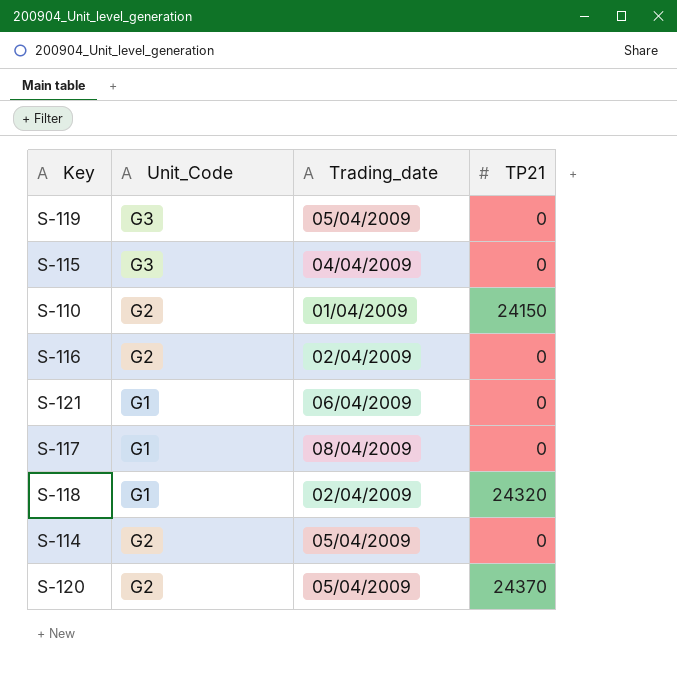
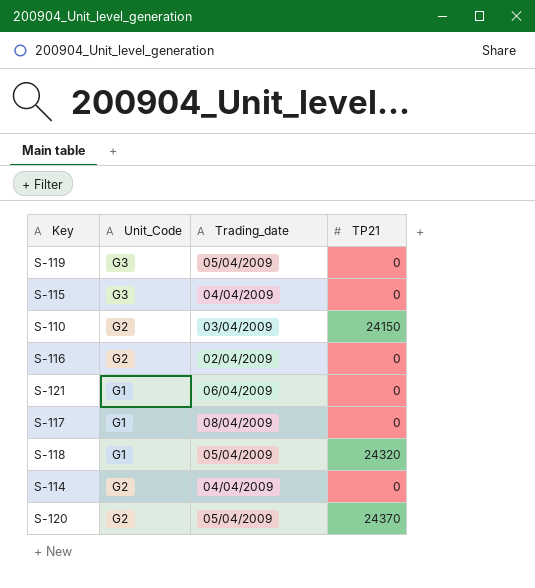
S-110 | Trading_date: 01/04/2009 -> 03/04/2009
S-118 | Trading_date: 02/04/2009 -> 05/04/2009
S-114 | Trading_date: 05/04/2009 -> 04/04/2009

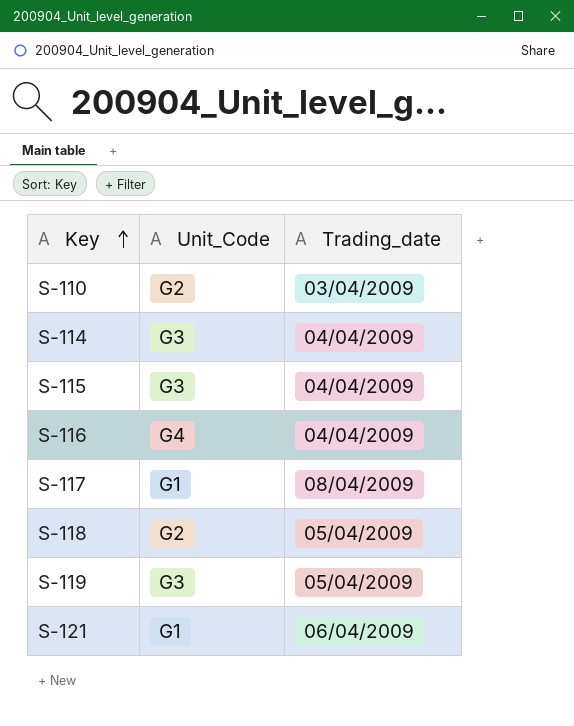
row order: none -> Key ascending
column TP21 | position: 4 -> none
row S-120: G2 | 05/04/2009 | 24370 -> none
S-114 | Unit_Code: G2 -> G3
S-116 | Unit_Code: G2 -> G4
S-116 | Trading_date: 02/04/2009 -> 04/04/2009
S-118 | Unit_Code: G1 -> G2

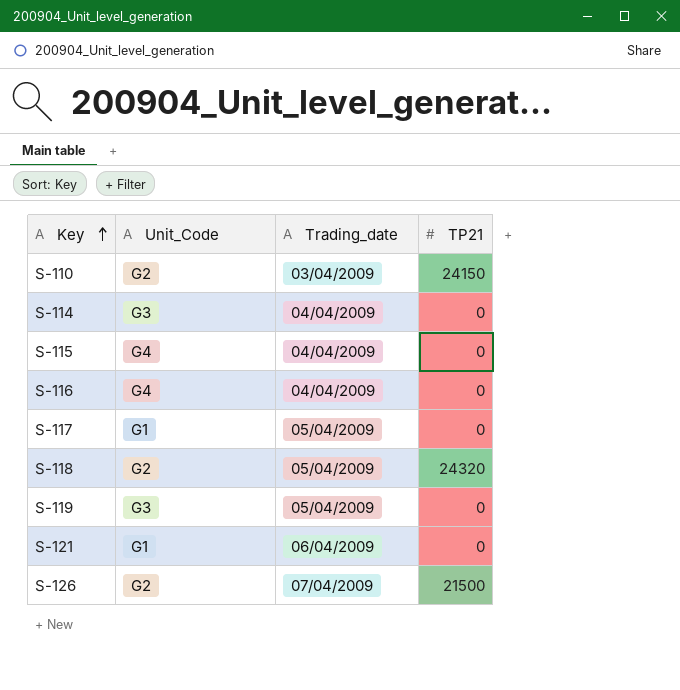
column TP21 | position: none -> 4
S-115 | Unit_Code: G3 -> G4
S-117 | Trading_date: 08/04/2009 -> 05/04/2009
row S-126: none -> G2 | 07/04/2009 | 21500

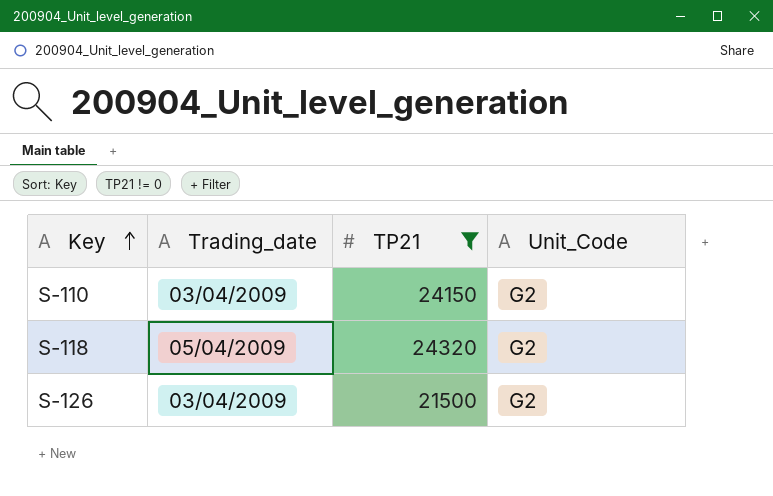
filter: none -> TP21 != 0
column Unit_Code | position: 2 -> 4
S-126 | Trading_date: 07/04/2009 -> 03/04/2009

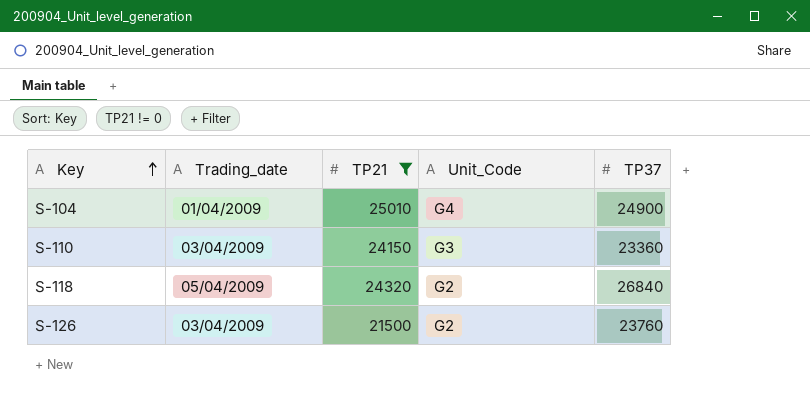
column TP37 | position: none -> 5
row S-104: none -> 01/04/2009 | 25010 | G4 | 24900
S-110 | Unit_Code: G2 -> G3

